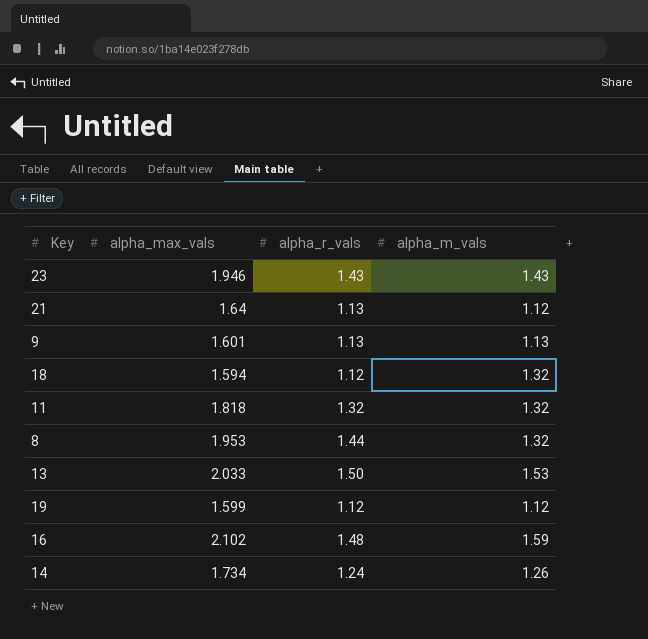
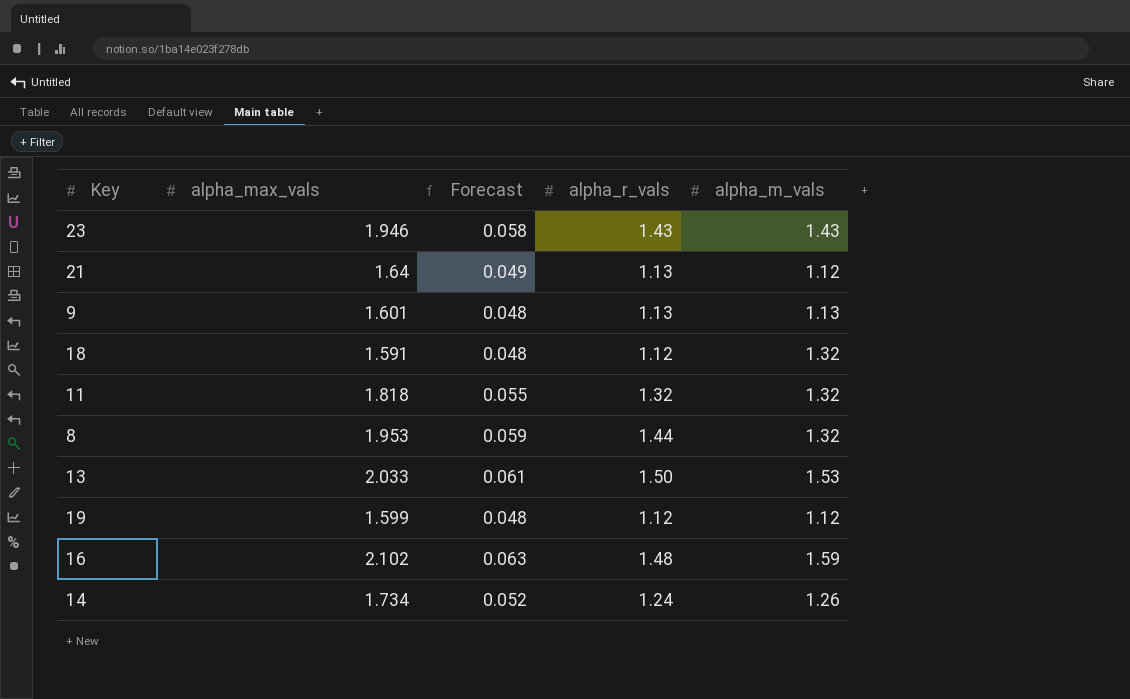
column Forecast | formula: none -> [alpha_max_vals] * 0.03
18 | alpha_max_vals: 1.594 -> 1.591

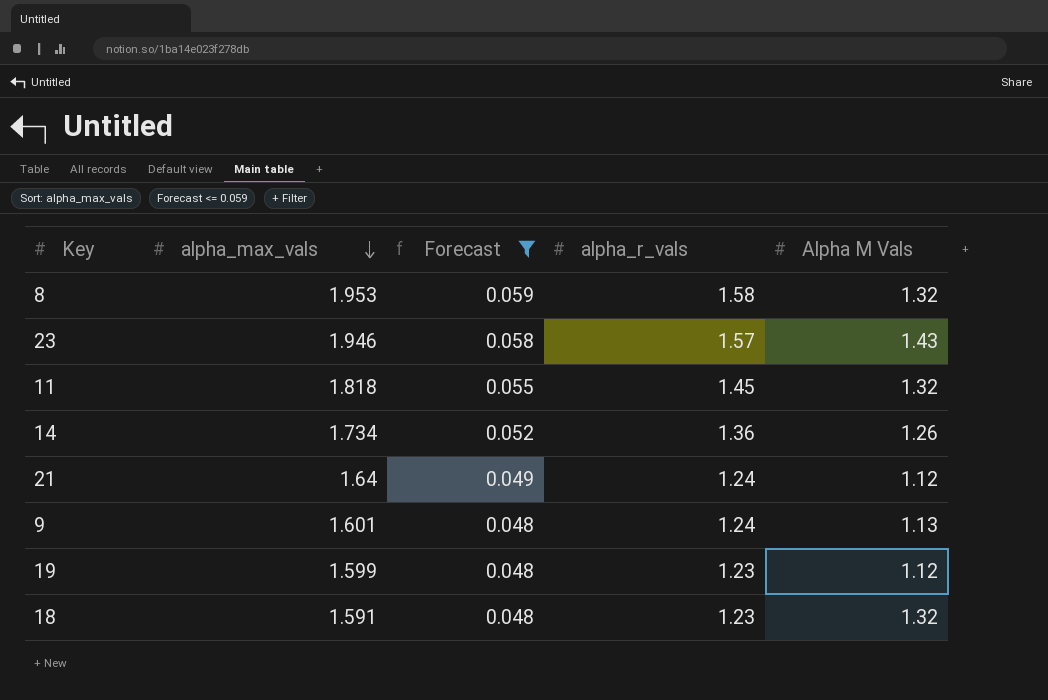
filter: none -> Forecast <= 0.059
row order: none -> alpha_max_vals descending
column name: alpha_m_vals -> Alpha M Vals
8 | alpha_r_vals: 1.44 -> 1.58
23 | alpha_r_vals: 1.43 -> 1.57
11 | alpha_r_vals: 1.32 -> 1.45
14 | alpha_r_vals: 1.24 -> 1.36
21 | alpha_r_vals: 1.13 -> 1.24
9 | alpha_r_vals: 1.13 -> 1.24
19 | alpha_r_vals: 1.12 -> 1.23
18 | alpha_r_vals: 1.12 -> 1.23

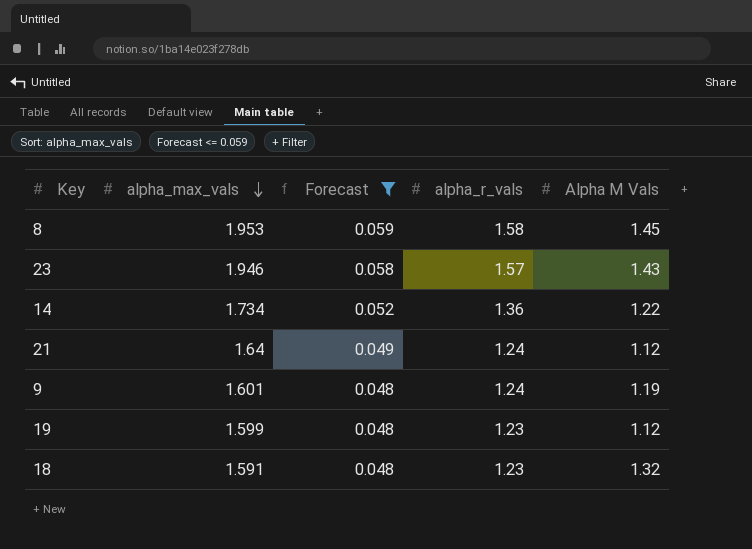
row 11: 1.818 | 0.055 | 1.45 | 1.32 -> none
8 | Alpha M Vals: 1.32 -> 1.45
14 | Alpha M Vals: 1.26 -> 1.22
9 | Alpha M Vals: 1.13 -> 1.19

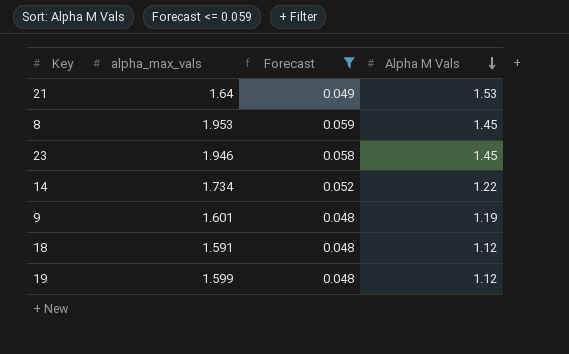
row order: alpha_max_vals descending -> Alpha M Vals descending
column alpha_r_vals | position: 4 -> none
21 | Alpha M Vals: 1.12 -> 1.53
23 | Alpha M Vals: 1.43 -> 1.45
18 | Alpha M Vals: 1.32 -> 1.12

